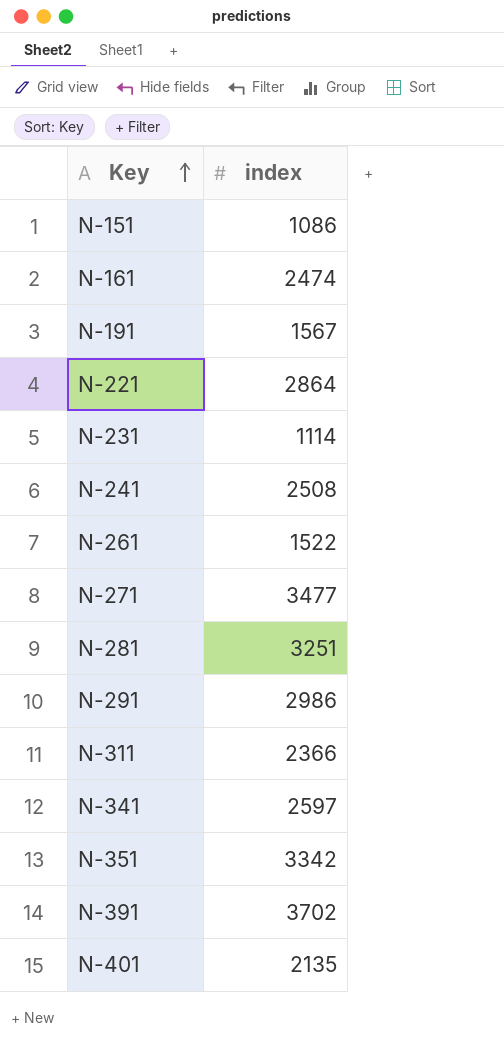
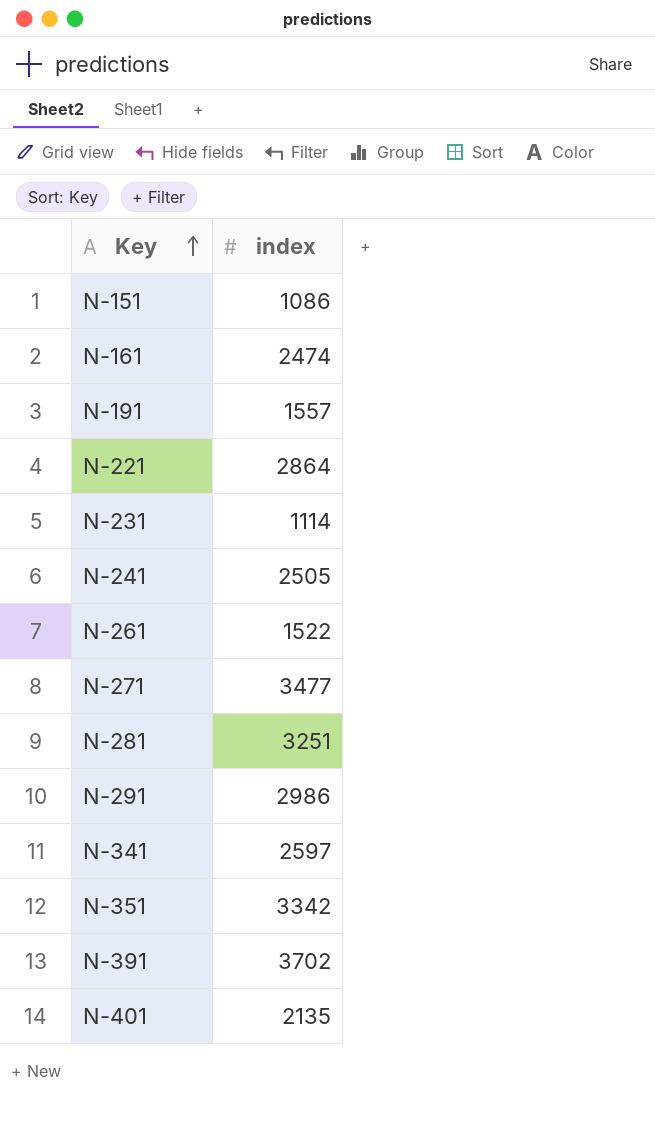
row N-311: 2366 -> none
N-191 | index: 1567 -> 1557
N-241 | index: 2508 -> 2505

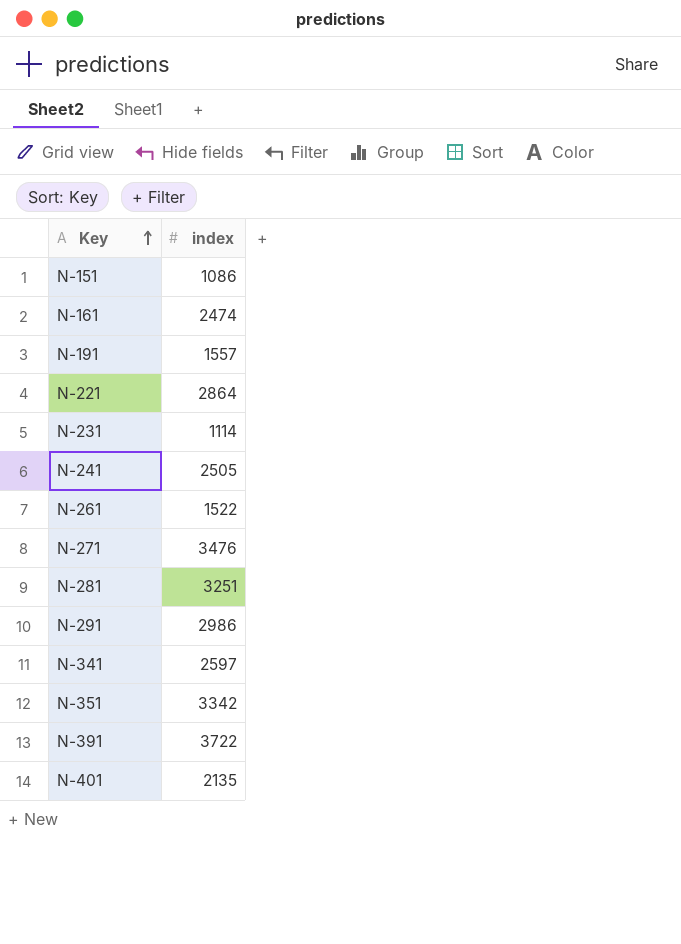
N-271 | index: 3477 -> 3476
N-391 | index: 3702 -> 3722

